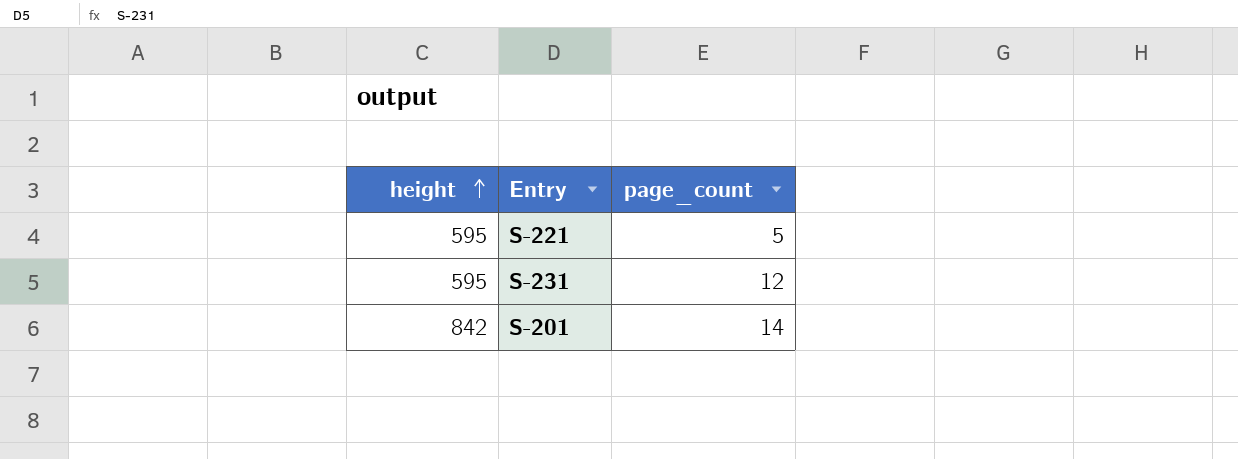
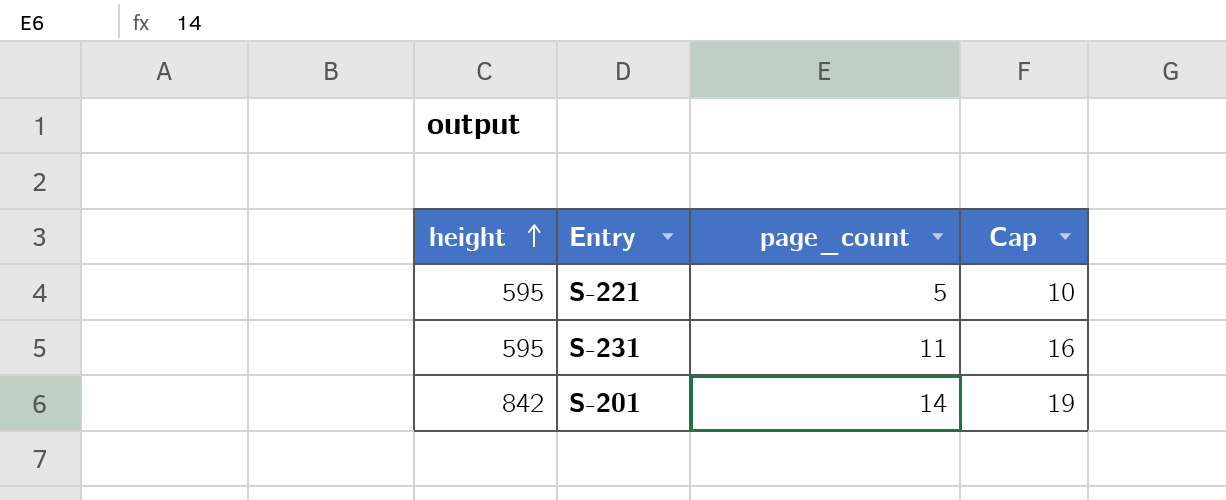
column Cap | formula: none -> [page_count] + 5
S-231 | page_count: 12 -> 11

